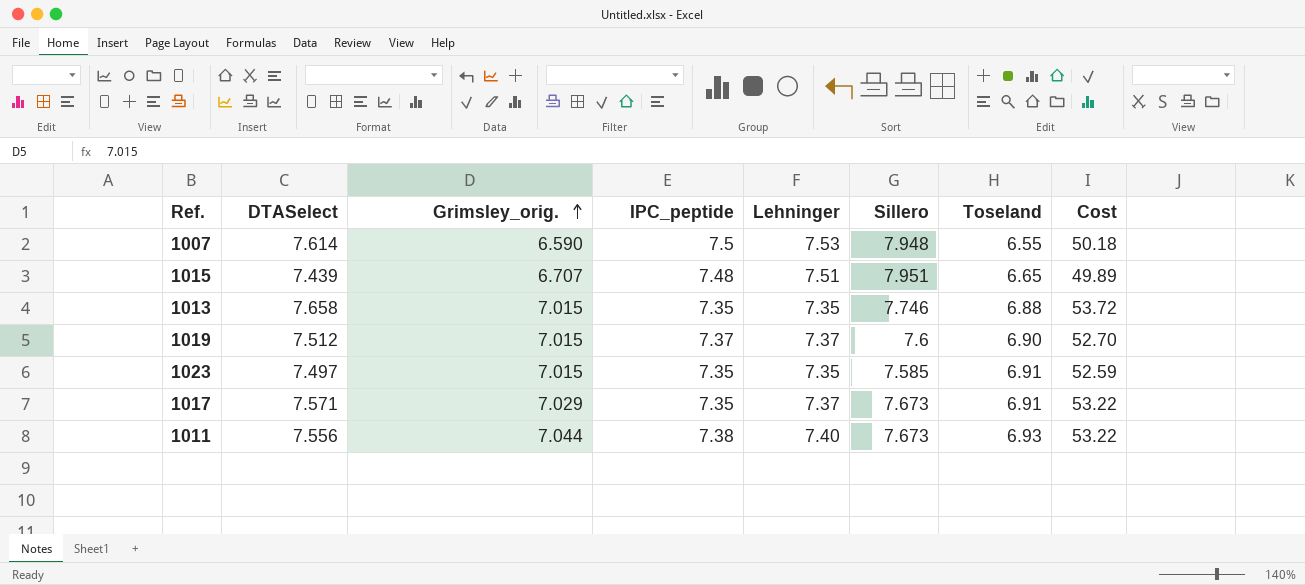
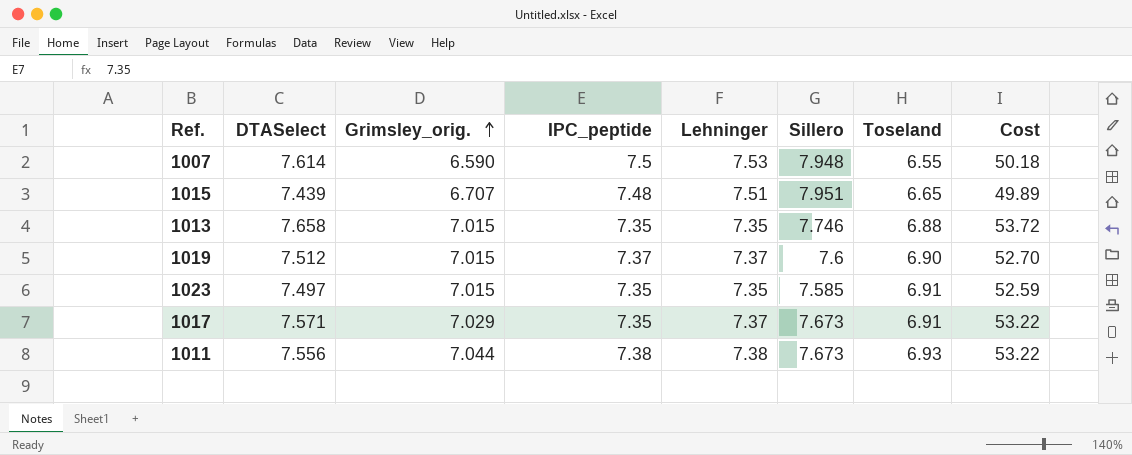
1011 | Lehninger: 7.40 -> 7.38

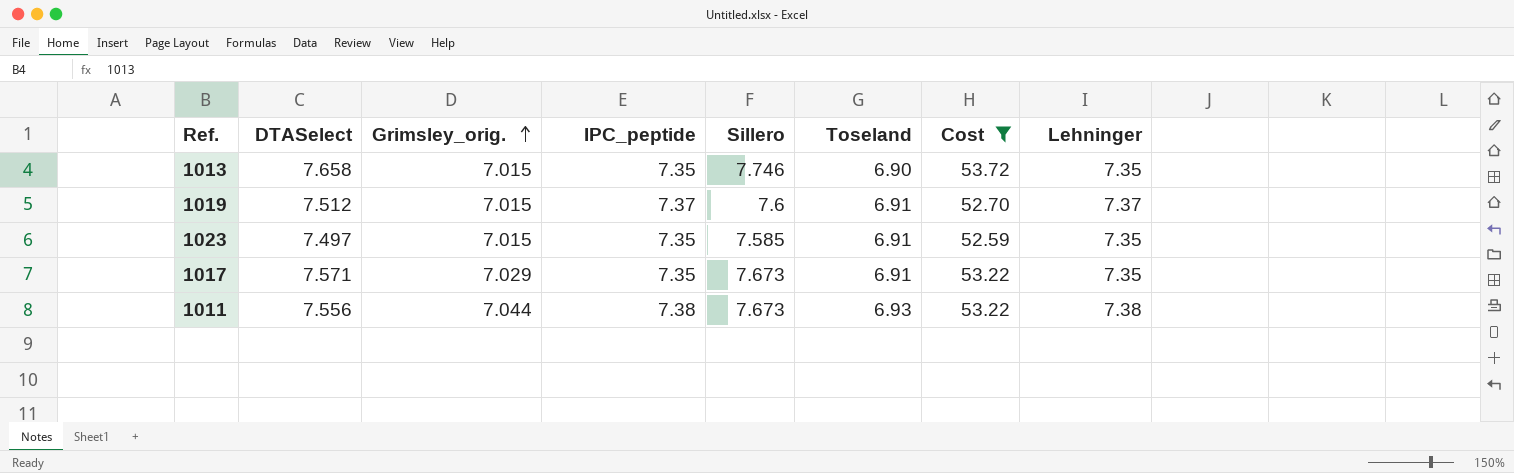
filter: none -> Cost >= 52.59
column Lehninger | position: 5 -> 8
1013 | Toseland: 6.88 -> 6.90
1019 | Toseland: 6.90 -> 6.91
1017 | Lehninger: 7.37 -> 7.35

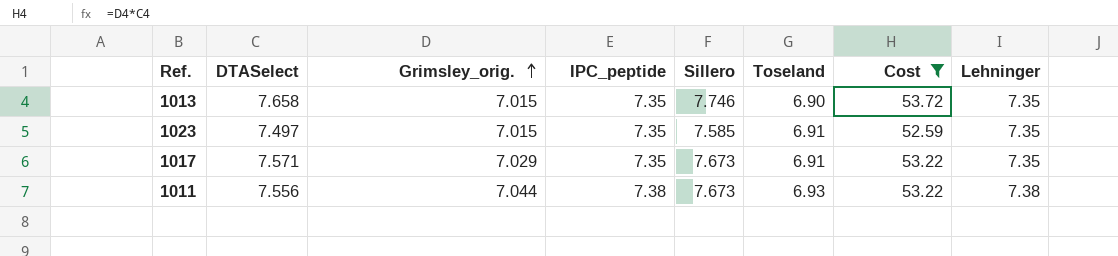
row 1019: 7.512 | 7.015 | 7.37 | 7.6 | 6.91 | 52.70 | 7.37 -> none

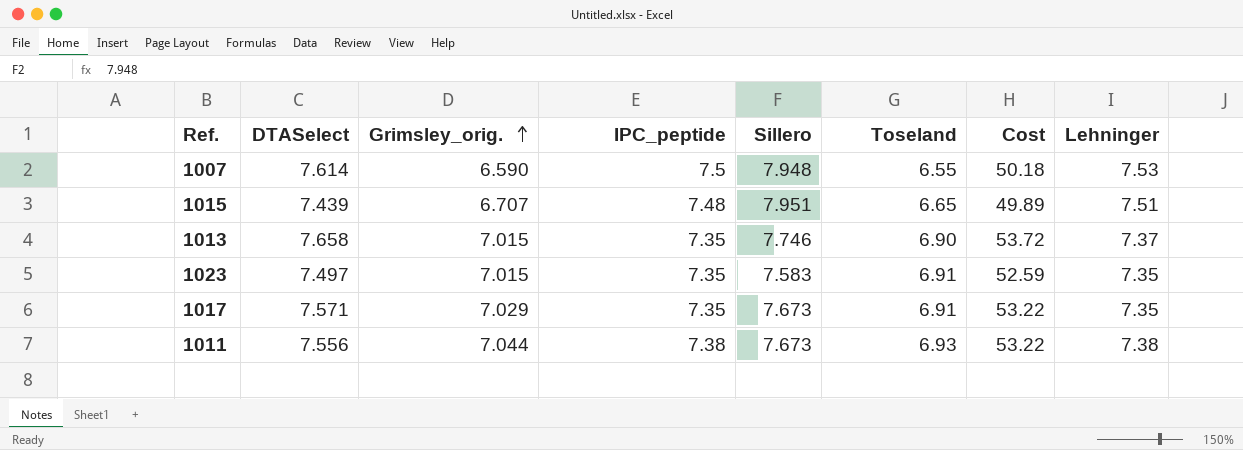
filter: Cost >= 52.59 -> none
1013 | Lehninger: 7.35 -> 7.37
1023 | Sillero: 7.585 -> 7.583

